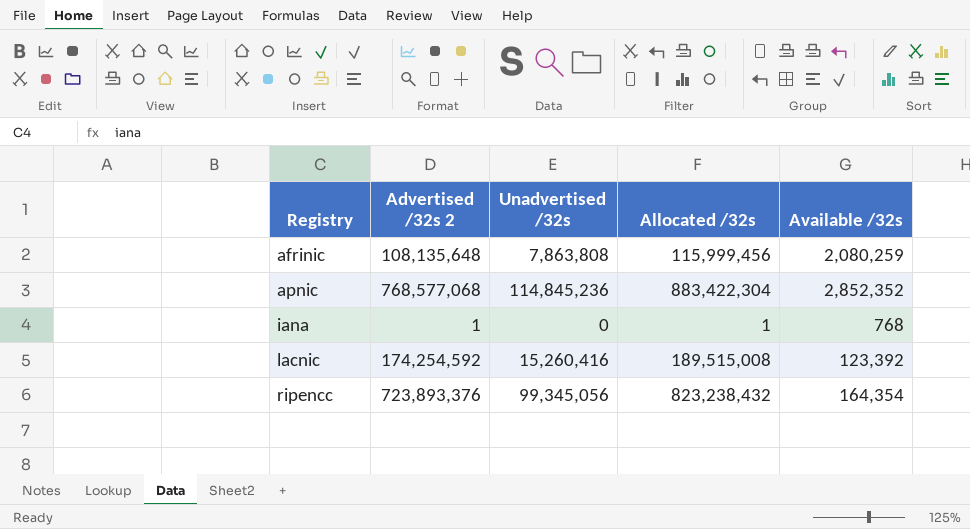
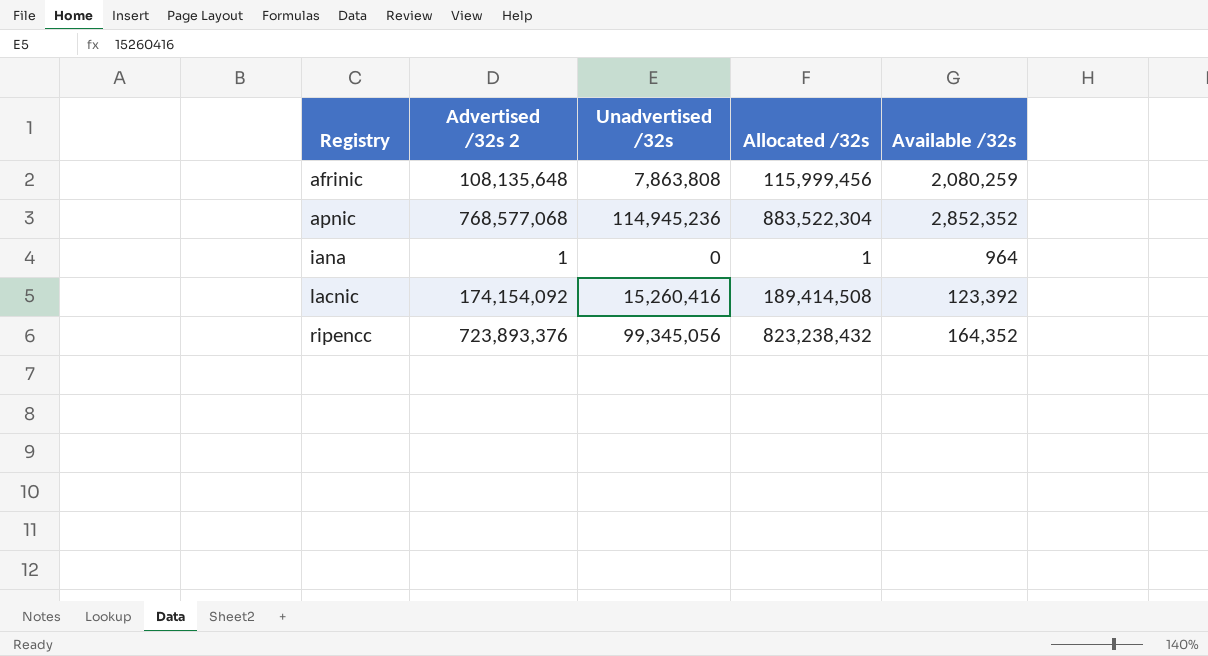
apnic | Unadvertised /32s: 114,845,236 -> 114,945,236
apnic | Allocated /32s: 883,422,304 -> 883,522,304
iana | Available /32s: 768 -> 964
lacnic | Advertised /32s 2: 174,254,592 -> 174,154,092
lacnic | Allocated /32s: 189,515,008 -> 189,414,508
ripencc | Available /32s: 164,354 -> 164,352

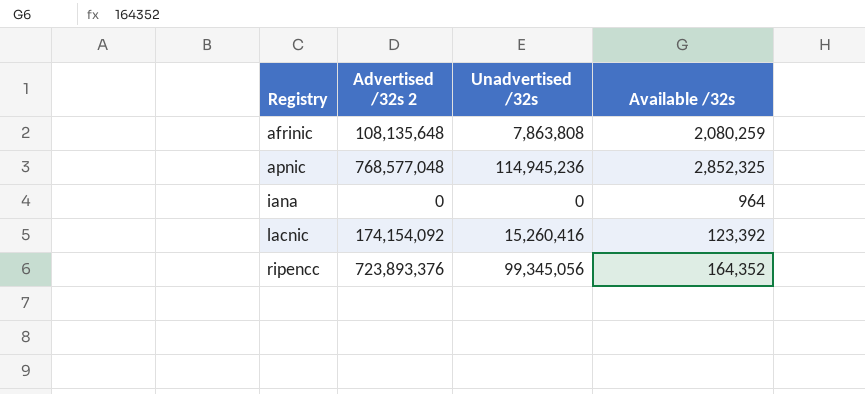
column Allocated /32s | formula: [Advertised /32s 2] + [Unadvertised /32s] -> none
apnic | Advertised /32s 2: 768,577,068 -> 768,577,048
apnic | Available /32s: 2,852,352 -> 2,852,325
iana | Advertised /32s 2: 1 -> 0

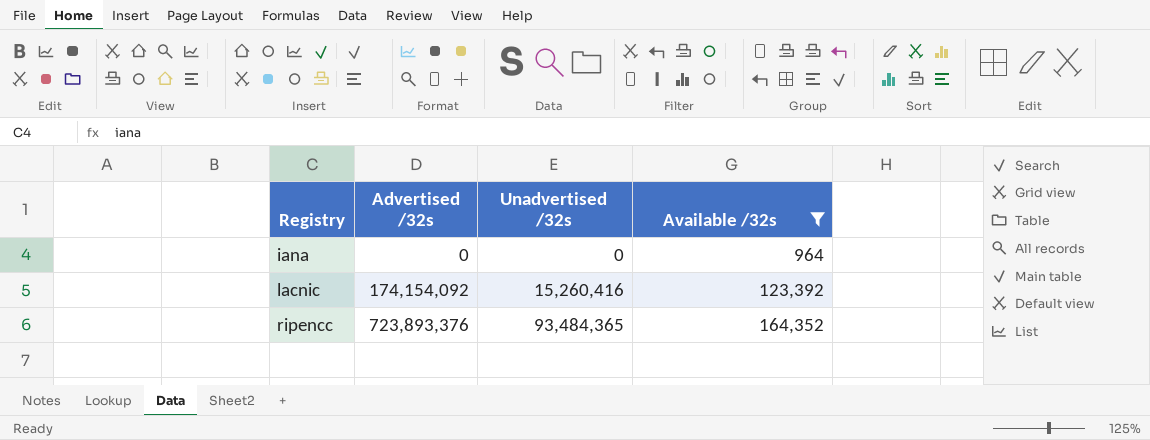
filter: none -> Available /32s <= 164,352
column name: Advertised /32s 2 -> Advertised /32s
ripencc | Unadvertised /32s: 99,345,056 -> 93,484,365

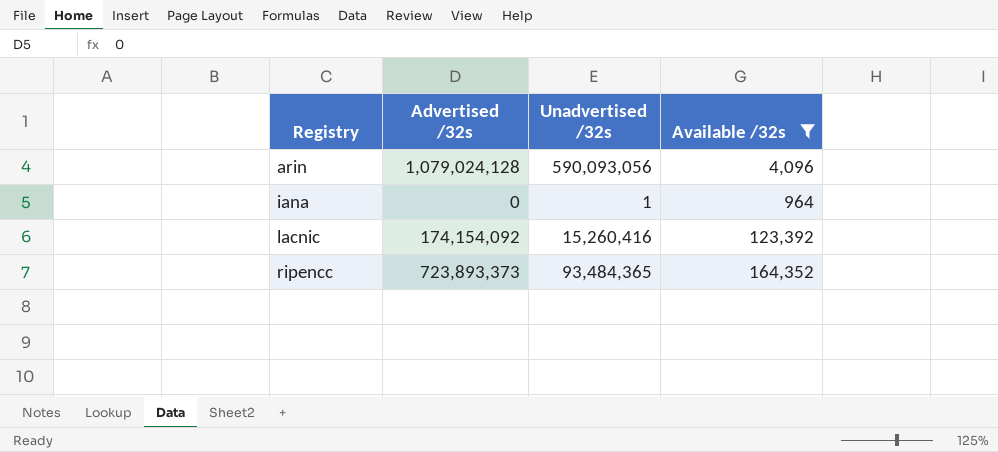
row arin: none -> 1,079,024,128 | 590,093,056 | 4,096
iana | Unadvertised /32s: 0 -> 1
ripencc | Advertised /32s: 723,893,376 -> 723,893,373

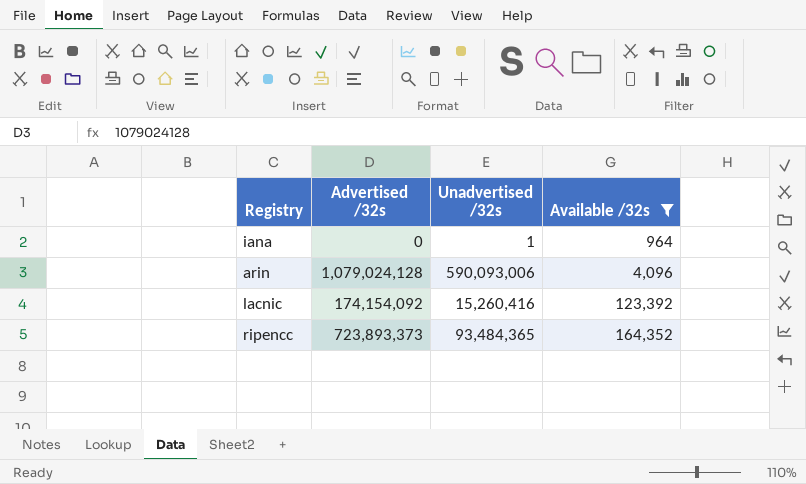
row order: Registry ascending -> Available /32s ascending
arin | Unadvertised /32s: 590,093,056 -> 590,093,006

